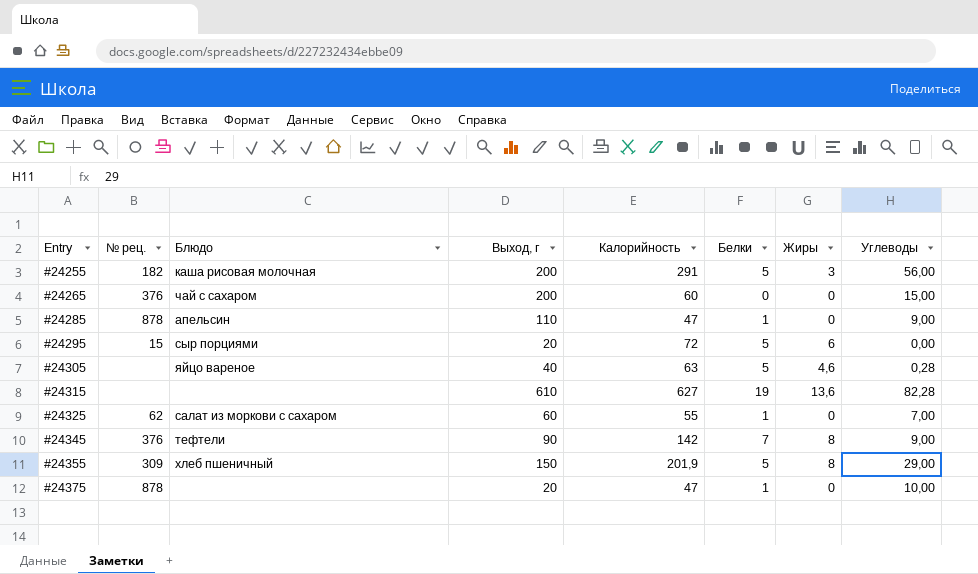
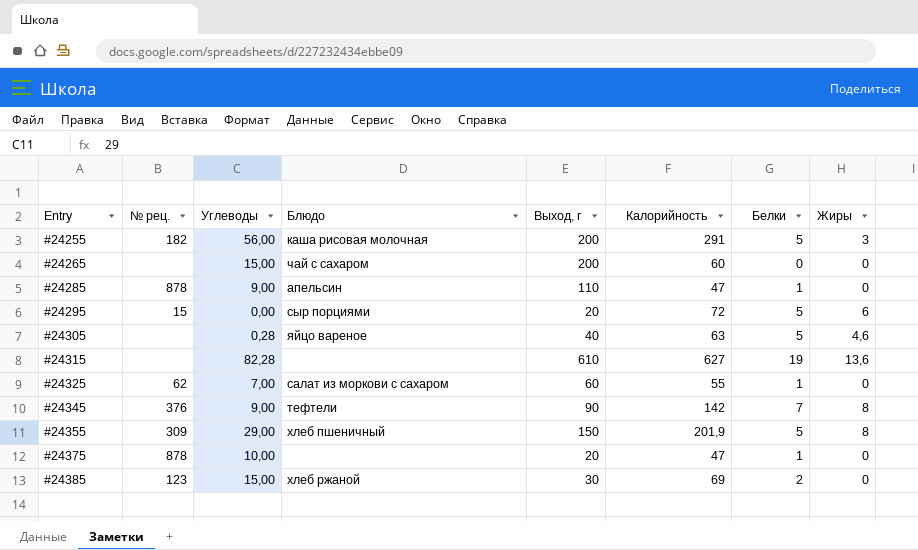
column Углеводы | position: 8 -> 3
#24265 | № рец.: 376 -> none
row #24385: none -> 123 | 15,00 | хлеб ржаной | 30 | 69 | 2 | 0

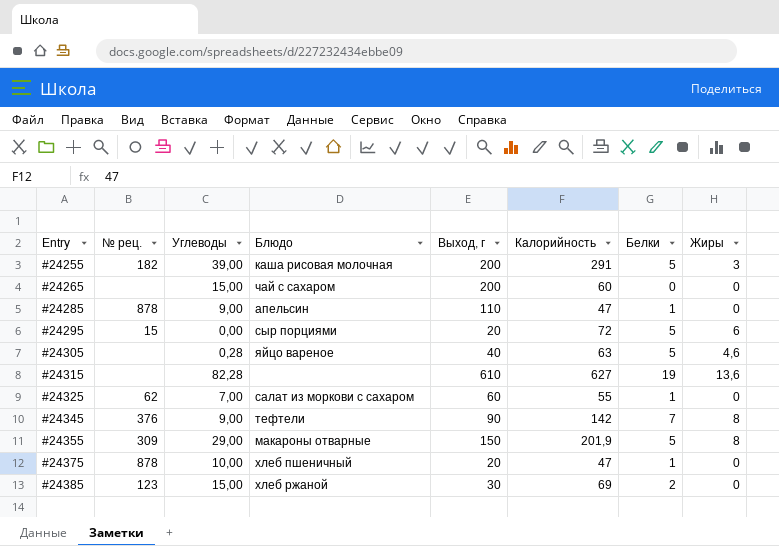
#24255 | Углеводы: 56,00 -> 39,00
#24355 | Блюдо: хлеб пшеничный -> макароны отварные
#24375 | Блюдо: none -> хлеб пшеничный

